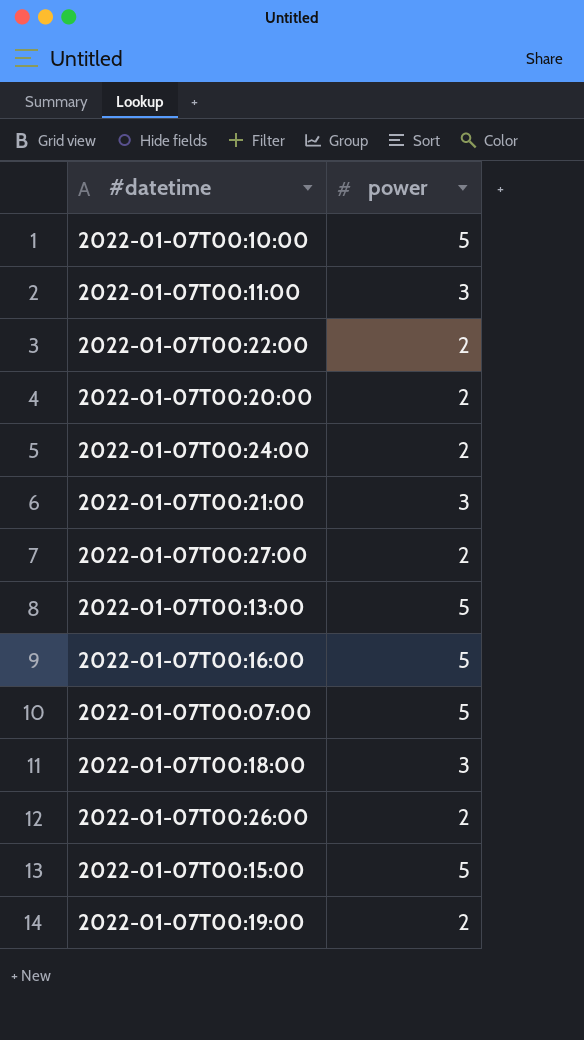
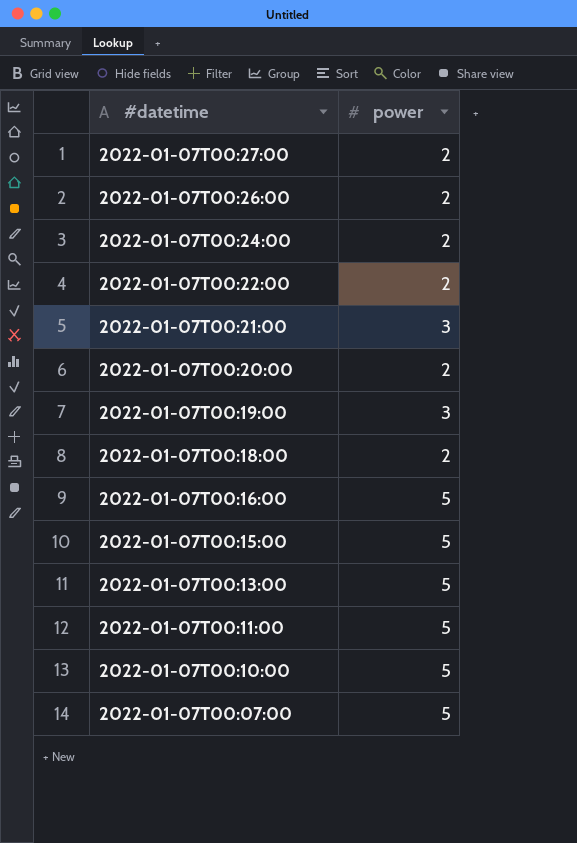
row order: none -> #datetime descending
2022-01-07T00:19:00 | power: 2 -> 3
2022-01-07T00:18:00 | power: 3 -> 2
2022-01-07T00:11:00 | power: 3 -> 5

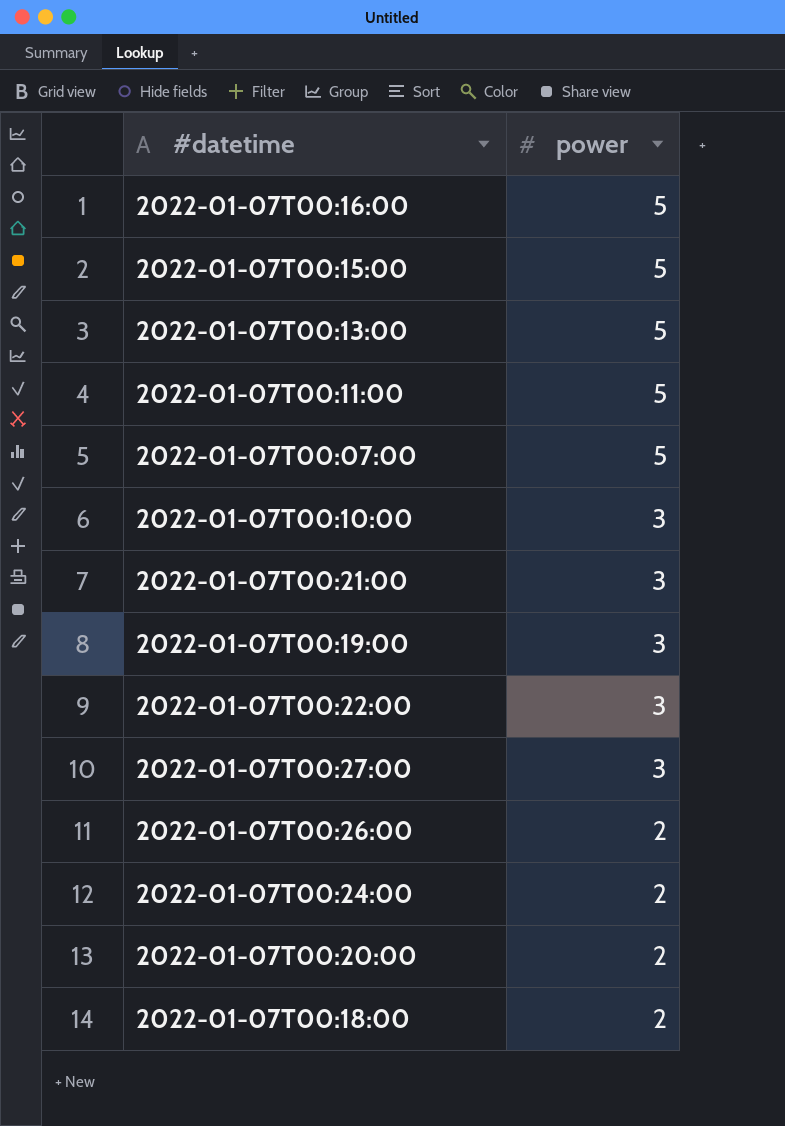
row order: #datetime descending -> power descending
2022-01-07T00:10:00 | power: 5 -> 3
2022-01-07T00:22:00 | power: 2 -> 3
2022-01-07T00:27:00 | power: 2 -> 3

